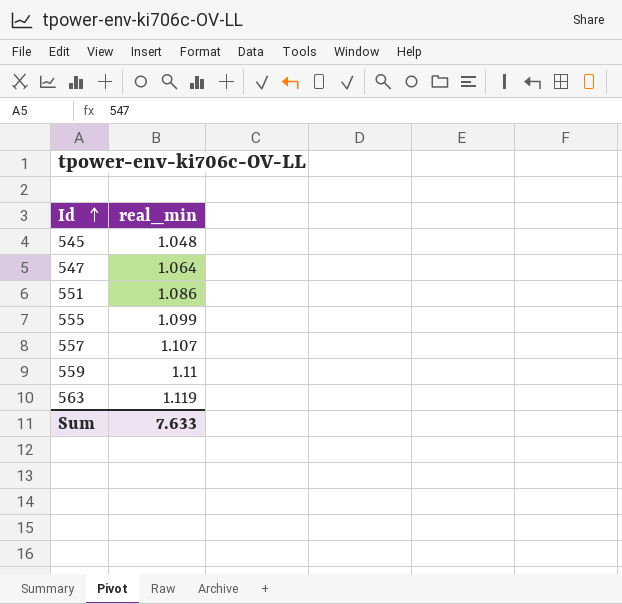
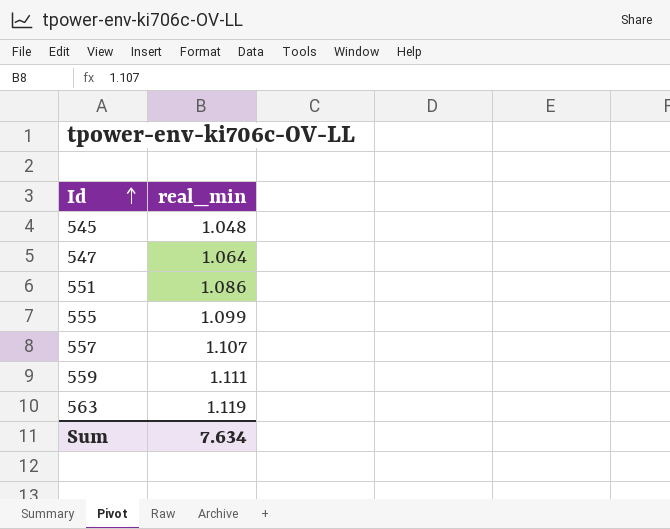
559 | real_min: 1.11 -> 1.111
Sum | real_min: 7.633 -> 7.634

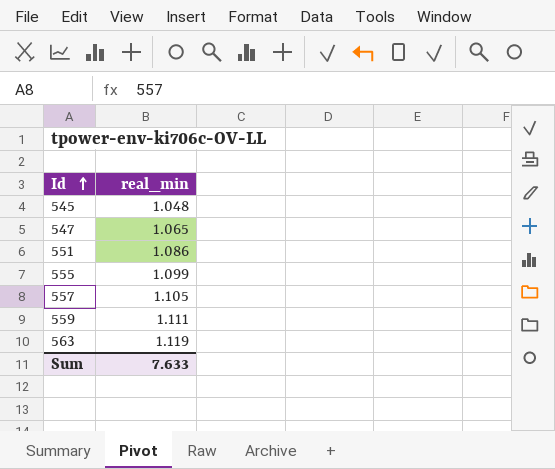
547 | real_min: 1.064 -> 1.065
557 | real_min: 1.107 -> 1.105
Sum | real_min: 7.634 -> 7.633

